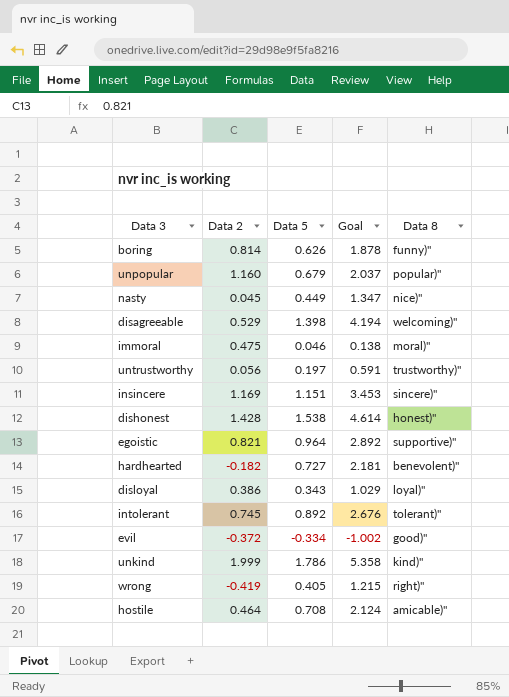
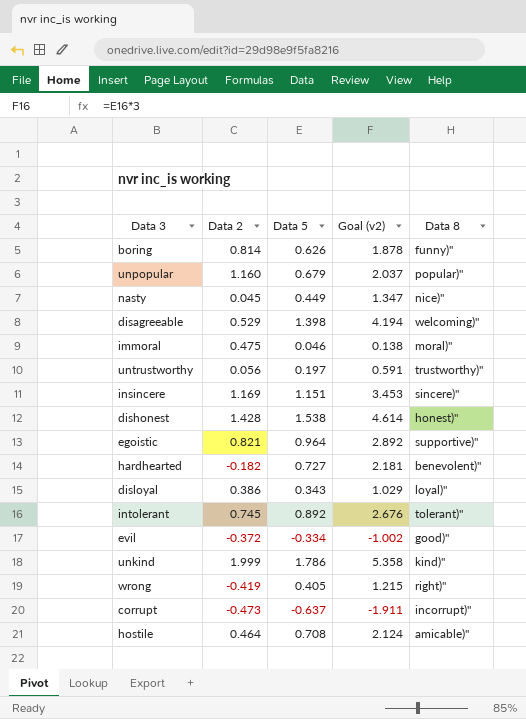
column name: Goal -> Goal (v2)
row corrupt: none -> -0.473 | -0.637 | -1.911 | incorrupt)"

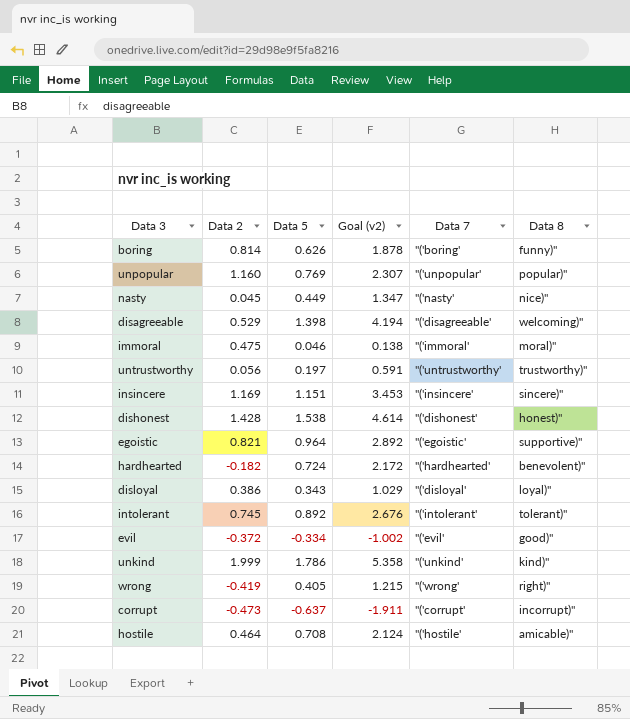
column Data 7 | position: none -> 5
unpopular | Data 5: 0.679 -> 0.769
unpopular | Goal (v2): 2.037 -> 2.307
hardhearted | Data 5: 0.727 -> 0.724
hardhearted | Goal (v2): 2.181 -> 2.172

